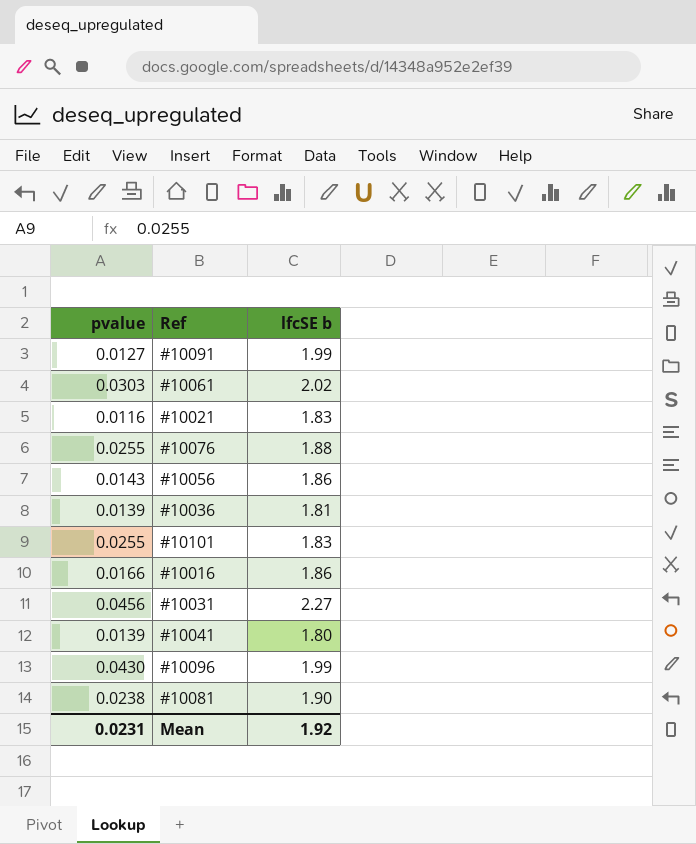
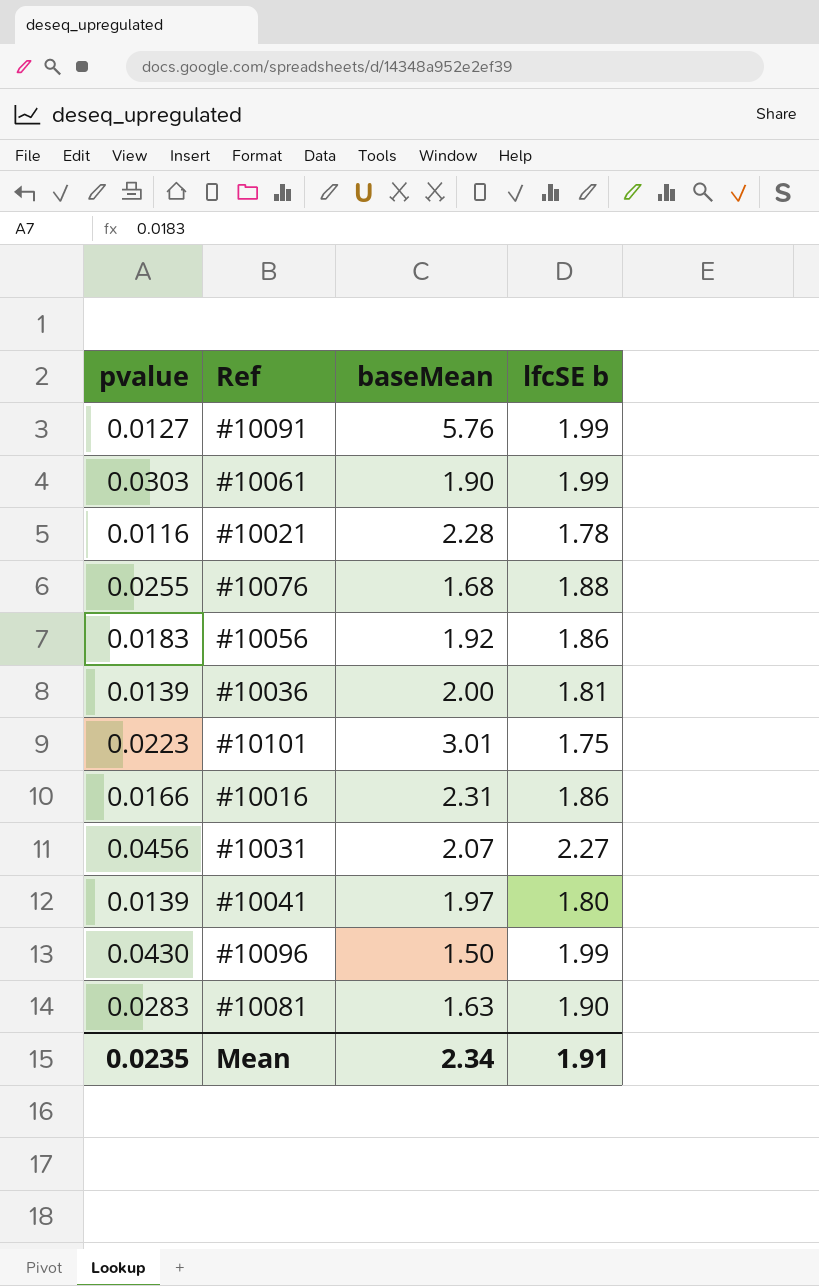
column baseMean | position: none -> 3
#10061 | lfcSE b: 2.02 -> 1.99
#10021 | lfcSE b: 1.83 -> 1.78
#10056 | pvalue: 0.0143 -> 0.0183
#10101 | pvalue: 0.0255 -> 0.0223
#10101 | lfcSE b: 1.83 -> 1.75
#10081 | pvalue: 0.0238 -> 0.0283
Mean | pvalue: 0.0231 -> 0.0235
Mean | lfcSE b: 1.92 -> 1.91

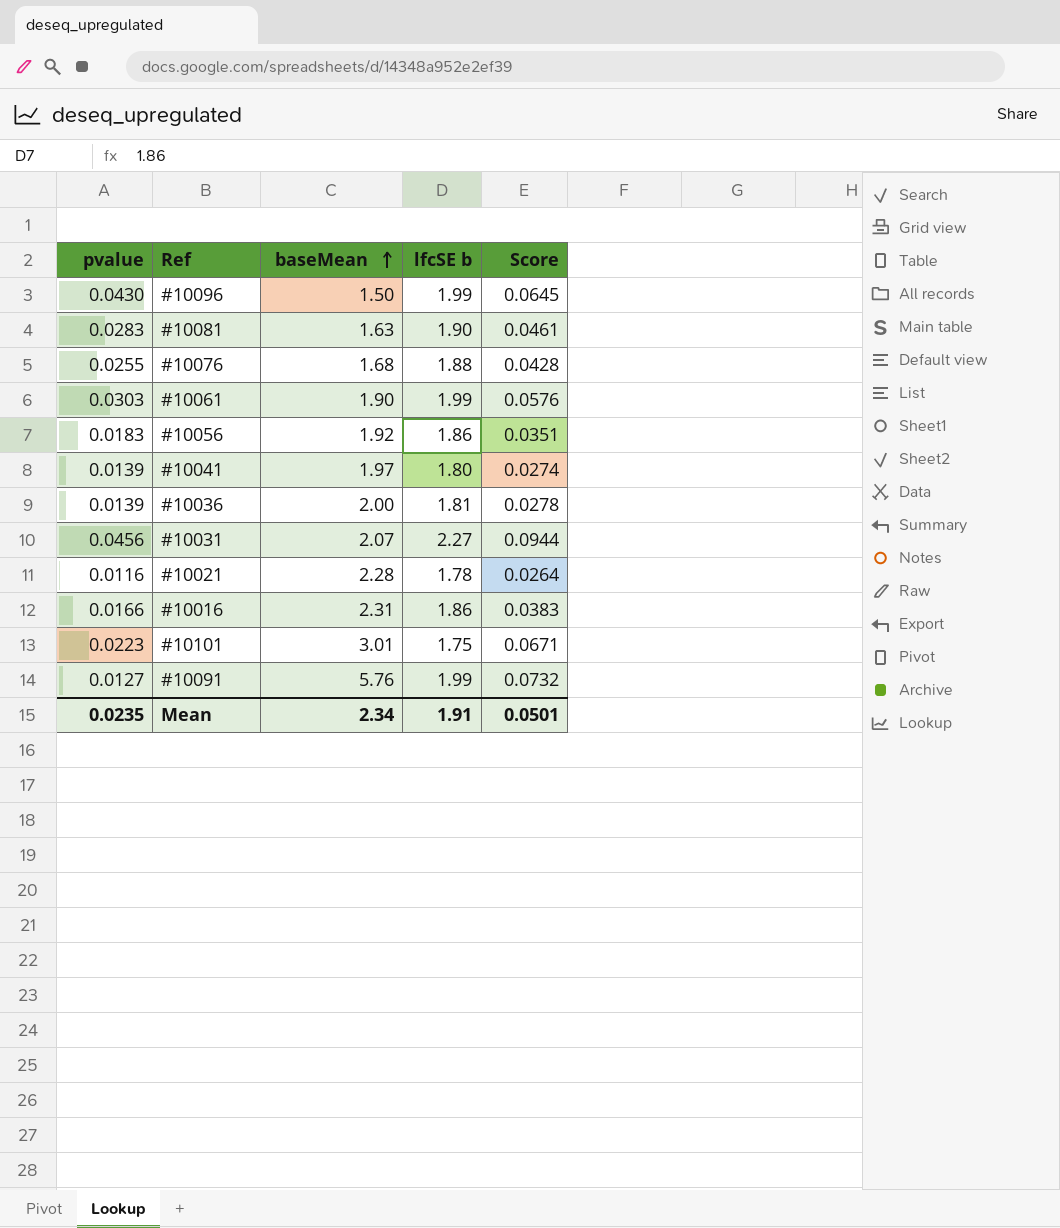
row order: none -> baseMean ascending
column Score | formula: none -> [pvalue] * [baseMean]

